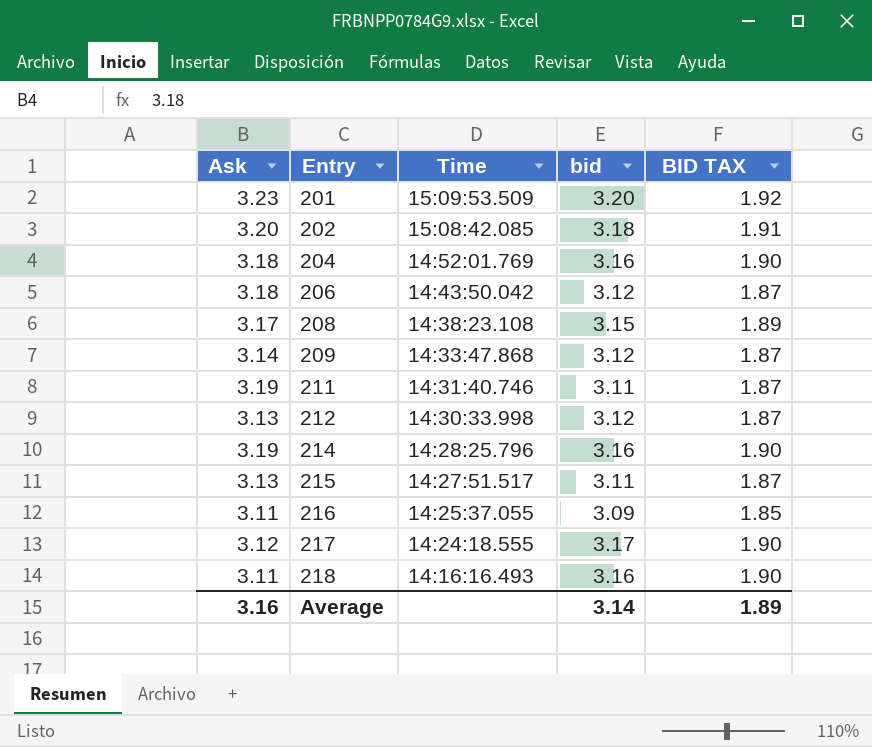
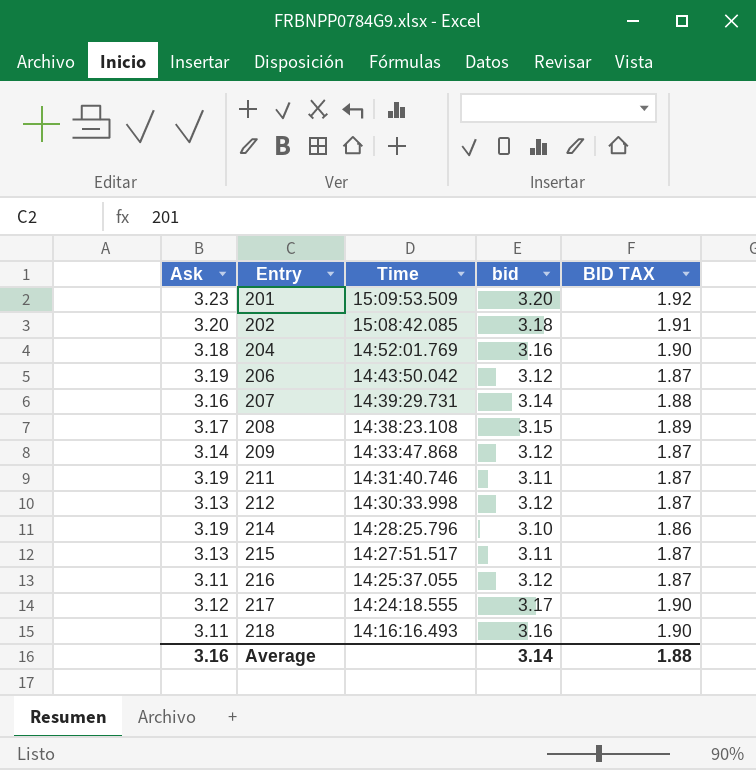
206 | Ask: 3.18 -> 3.19
row 207: none -> 3.16 | 14:39:29.731 | 3.14 | 1.88
214 | bid: 3.16 -> 3.10
214 | BID TAX: 1.90 -> 1.86
216 | bid: 3.09 -> 3.12
216 | BID TAX: 1.85 -> 1.87
Average | BID TAX: 1.89 -> 1.88

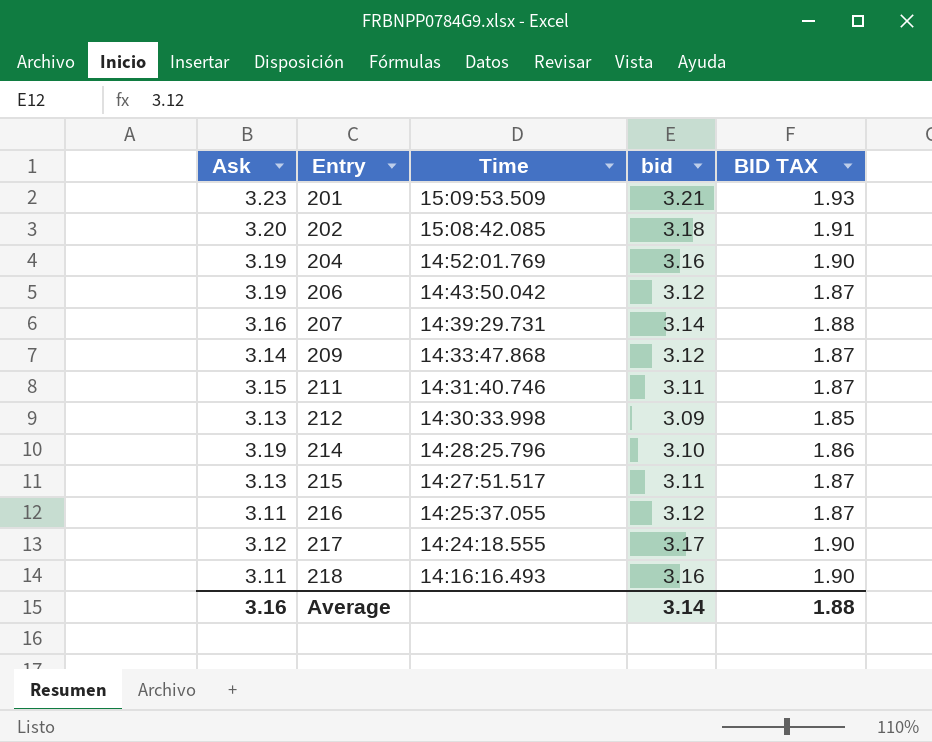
row 208: 3.17 | 14:38:23.108 | 3.15 | 1.89 -> none
201 | bid: 3.20 -> 3.21
201 | BID TAX: 1.92 -> 1.93
204 | Ask: 3.18 -> 3.19
211 | Ask: 3.19 -> 3.15
212 | bid: 3.12 -> 3.09
212 | BID TAX: 1.87 -> 1.85

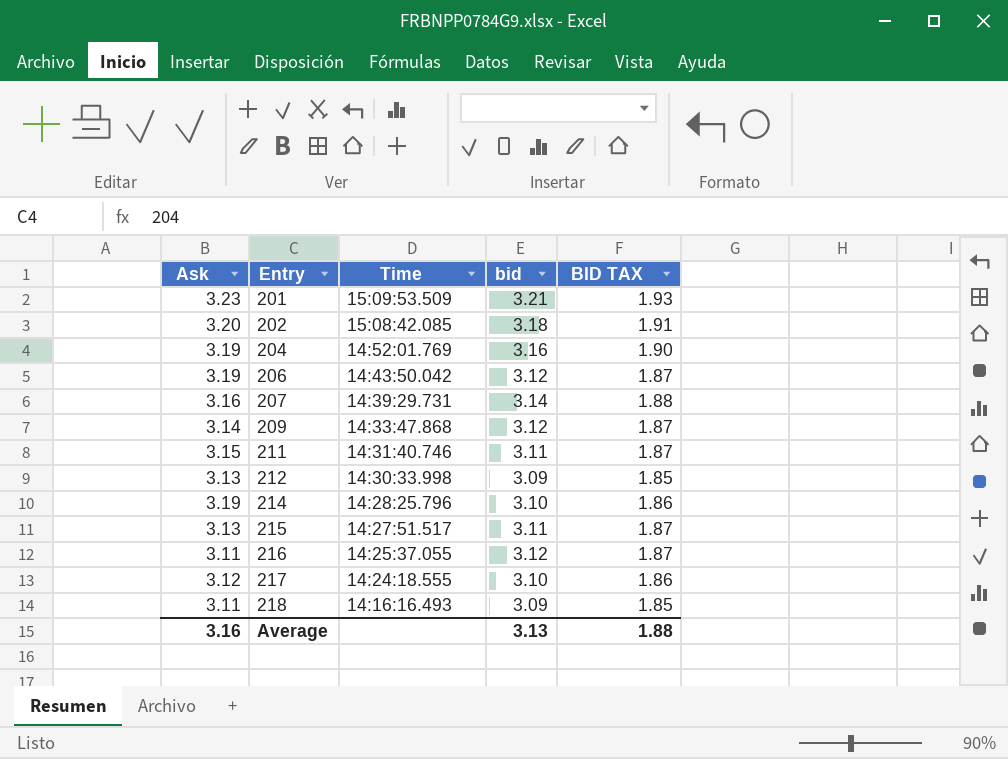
217 | bid: 3.17 -> 3.10
217 | BID TAX: 1.90 -> 1.86
218 | bid: 3.16 -> 3.09
218 | BID TAX: 1.90 -> 1.85
Average | bid: 3.14 -> 3.13

